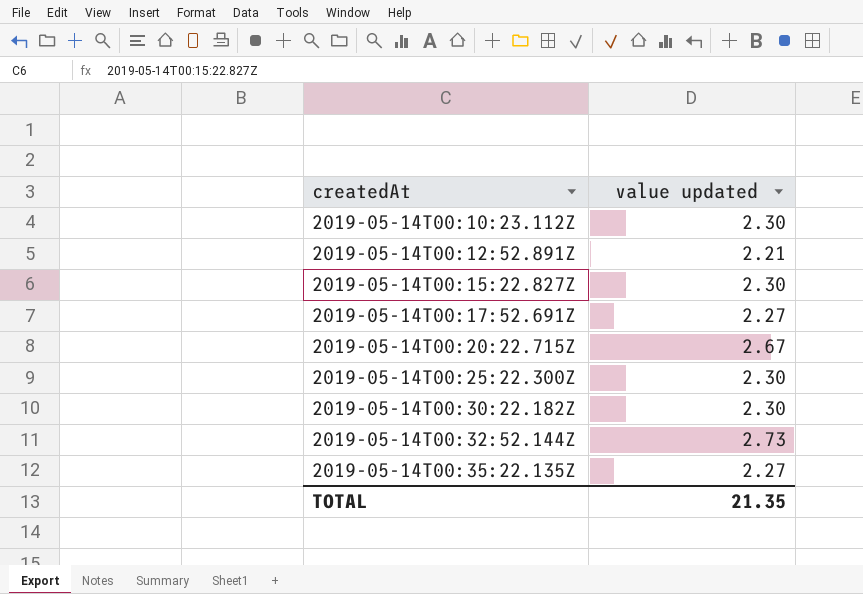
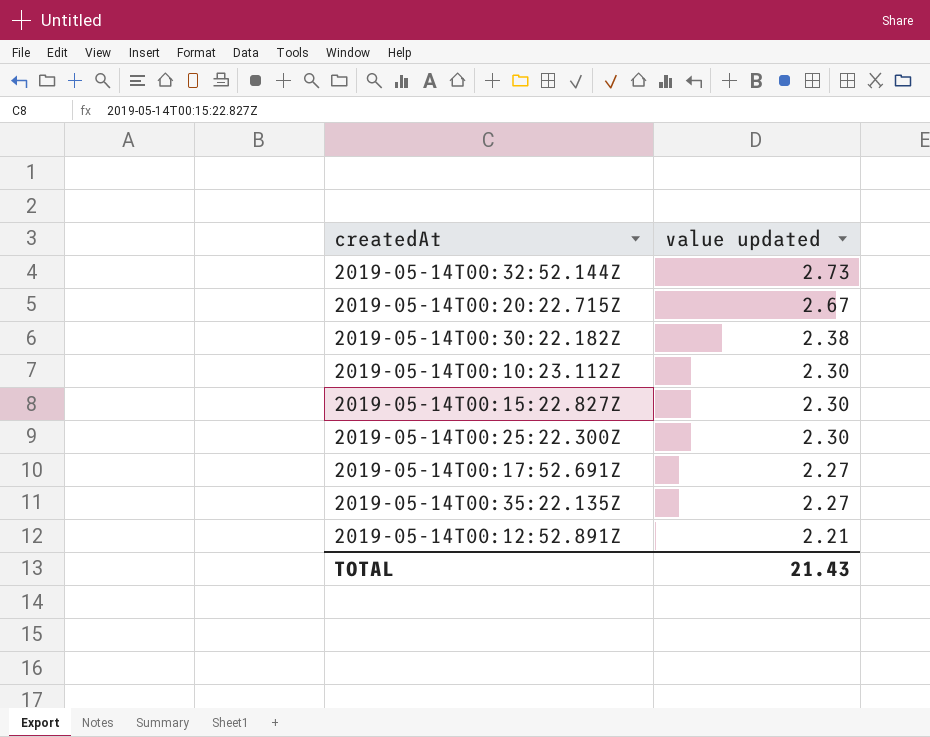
row order: createdAt ascending -> value updated descending
2019-05-14T00:30:22.182Z | value updated: 2.30 -> 2.38
TOTAL | value updated: 21.35 -> 21.43

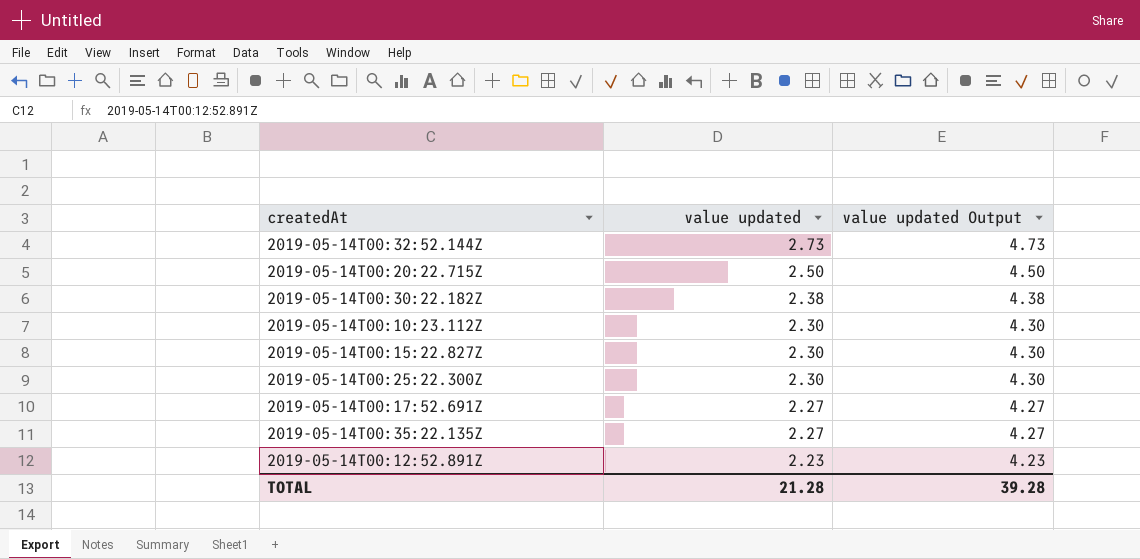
column value updated Output | formula: none -> [value updated] + 2
2019-05-14T00:20:22.715Z | value updated: 2.67 -> 2.50
2019-05-14T00:12:52.891Z | value updated: 2.21 -> 2.23
TOTAL | value updated: 21.43 -> 21.28

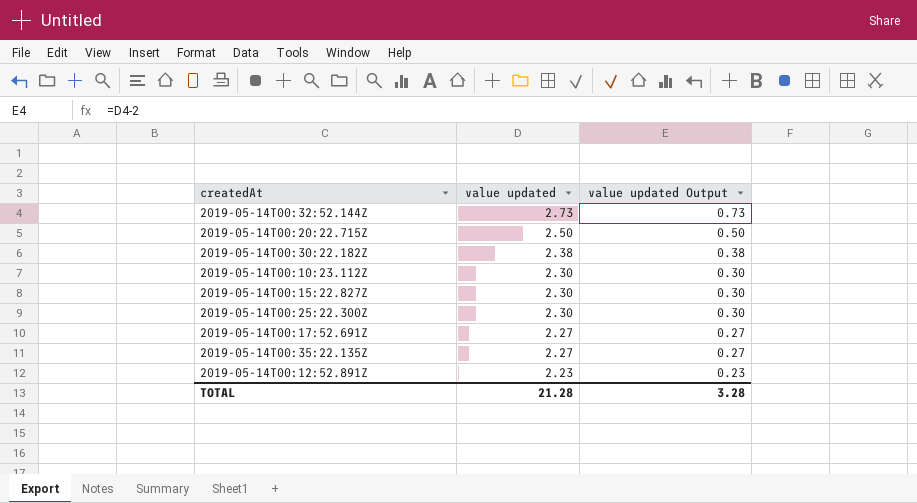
column value updated Output | formula: [value updated] + 2 -> [value updated] - 2
TOTAL | value updated Output: 39.28 -> 3.28

